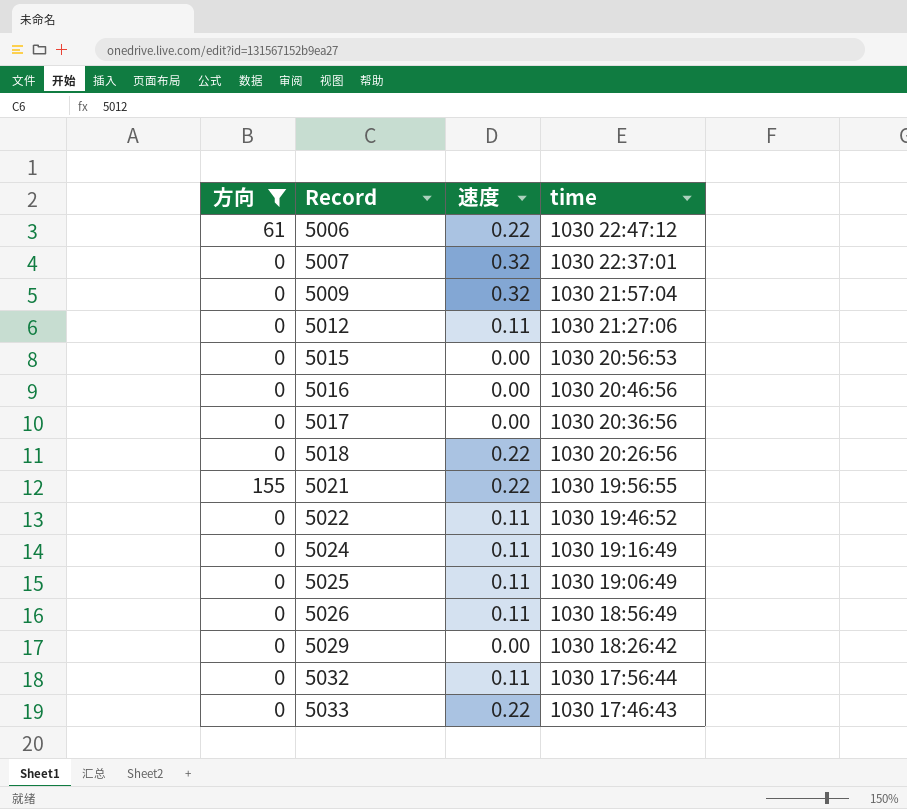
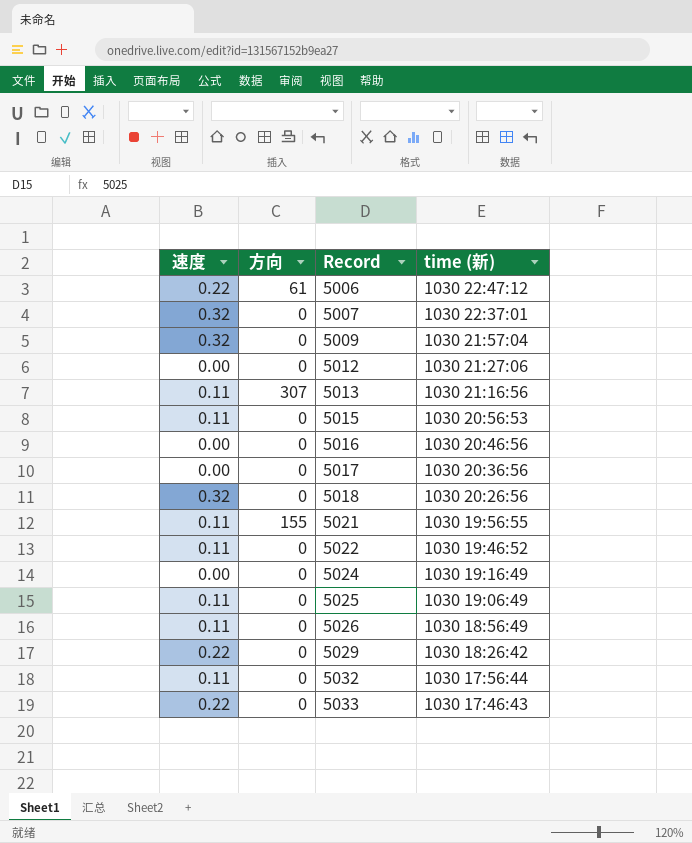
filter: 方向 != 307 -> none
column 速度 | position: 3 -> 1
column name: time -> time (新)
5012 | 速度: 0.11 -> 0.00
5015 | 速度: 0.00 -> 0.11
5018 | 速度: 0.22 -> 0.32
5021 | 速度: 0.22 -> 0.11
5024 | 速度: 0.11 -> 0.00
5029 | 速度: 0.00 -> 0.22

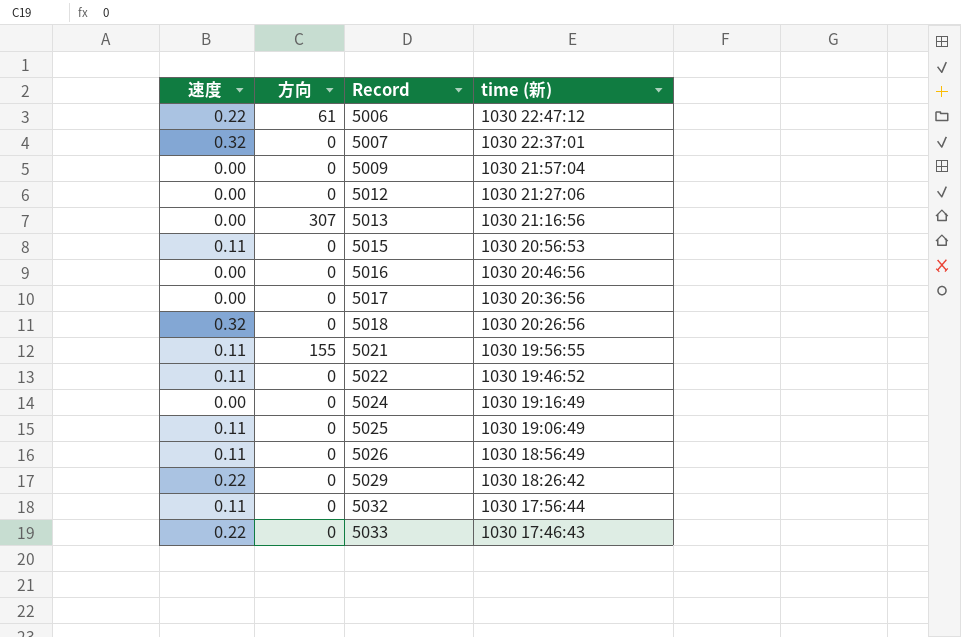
5009 | 速度: 0.32 -> 0.00
5013 | 速度: 0.11 -> 0.00

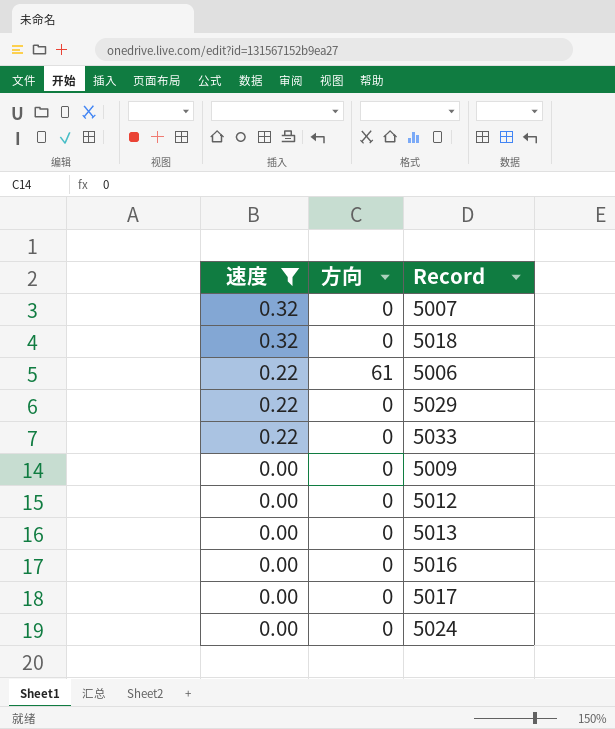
filter: none -> 速度 != 0.11
row order: Record ascending -> 速度 descending
column time (新) | position: 4 -> none
5013 | 方向: 307 -> 0

